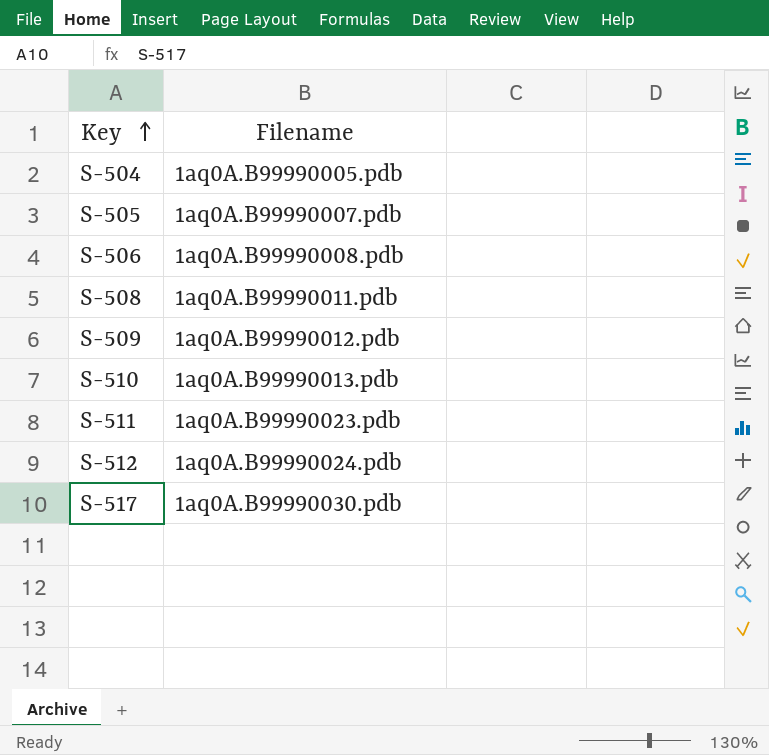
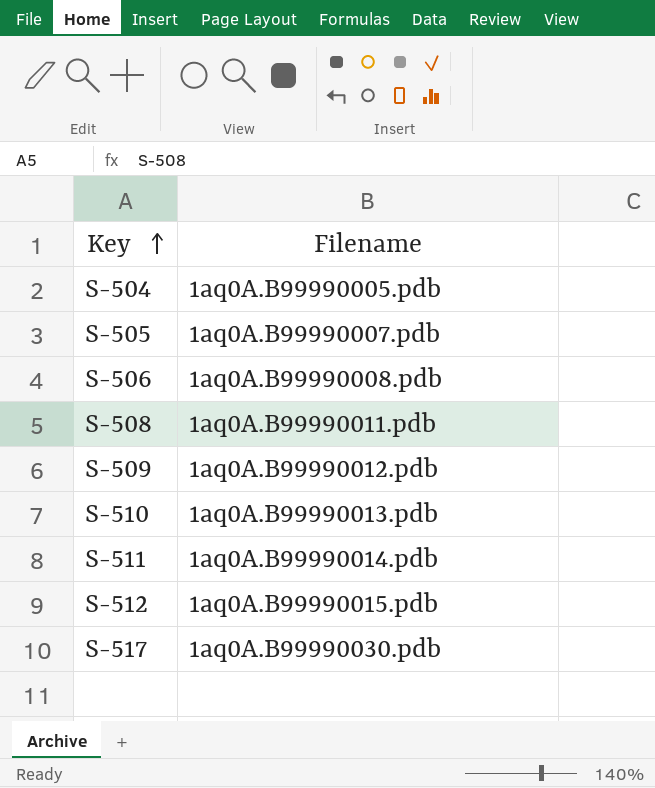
S-511 | Filename: 1aq0A.B99990023.pdb -> 1aq0A.B99990014.pdb
S-512 | Filename: 1aq0A.B99990024.pdb -> 1aq0A.B99990015.pdb

